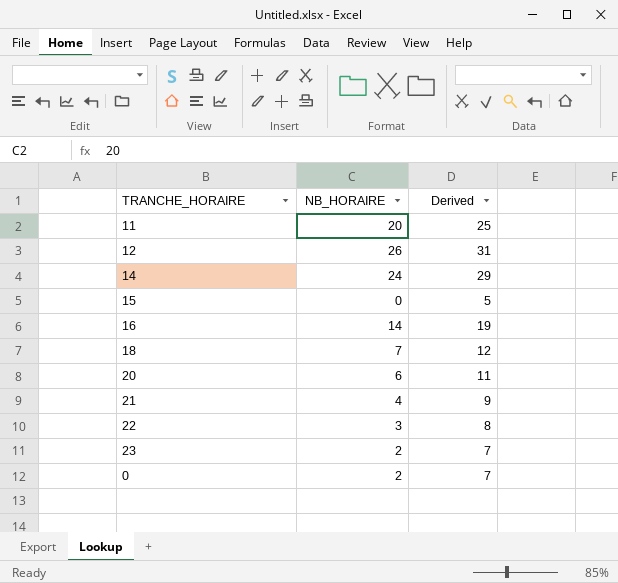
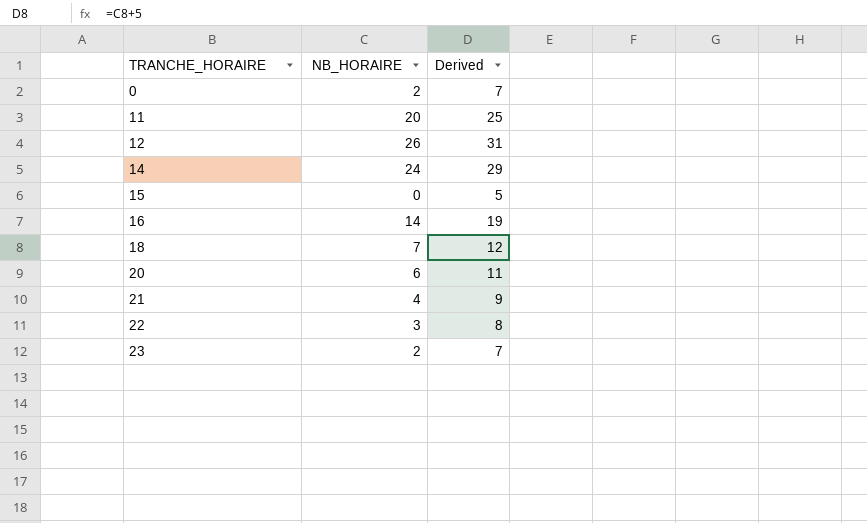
row order: none -> TRANCHE_HORAIRE ascending

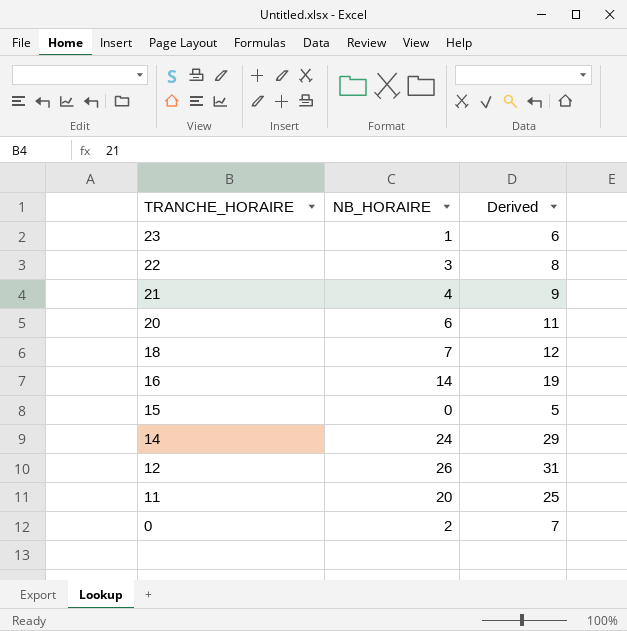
row order: TRANCHE_HORAIRE ascending -> TRANCHE_HORAIRE descending
23 | NB_HORAIRE: 2 -> 1
23 | Derived: 7 -> 6

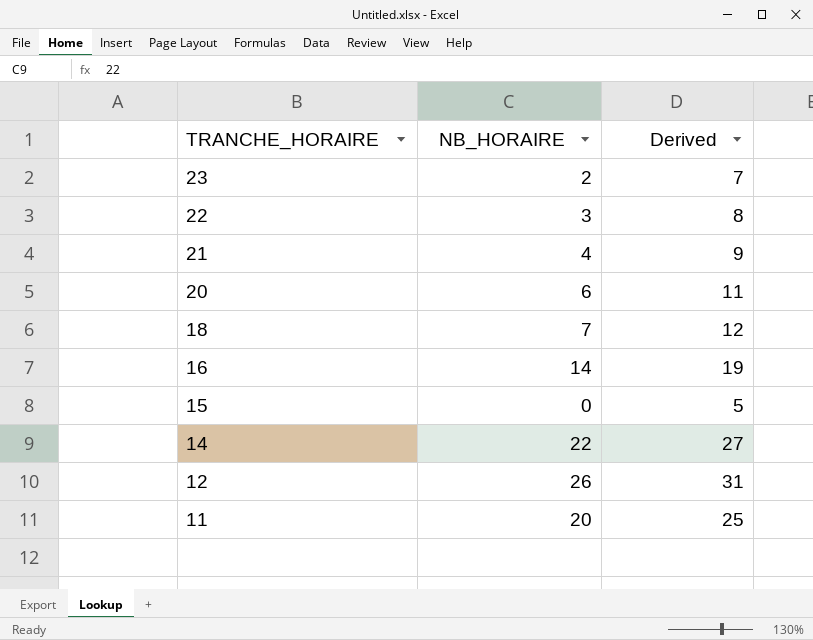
row 0: 2 | 7 -> none
23 | NB_HORAIRE: 1 -> 2
23 | Derived: 6 -> 7
14 | NB_HORAIRE: 24 -> 22
14 | Derived: 29 -> 27

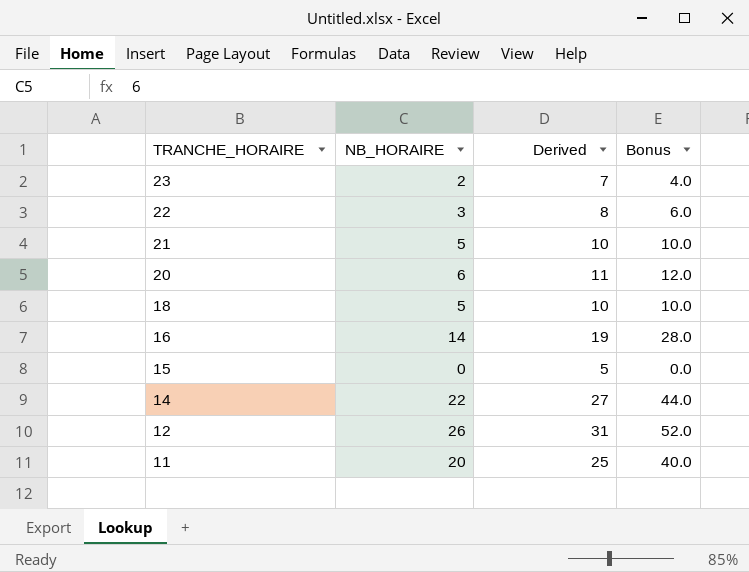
column Bonus | formula: none -> [NB_HORAIRE] * 2
21 | NB_HORAIRE: 4 -> 5
21 | Derived: 9 -> 10
18 | NB_HORAIRE: 7 -> 5
18 | Derived: 12 -> 10

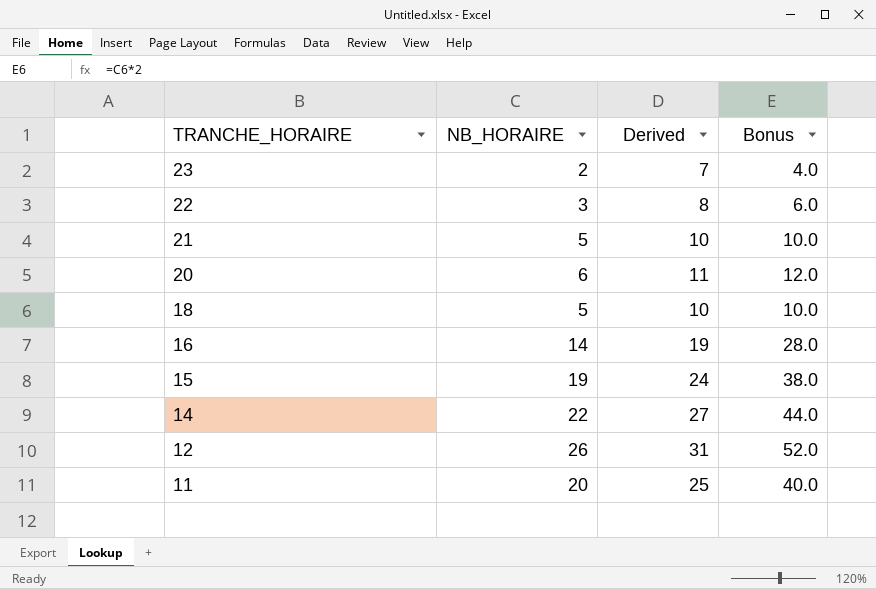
15 | NB_HORAIRE: 0 -> 19
15 | Derived: 5 -> 24
15 | Bonus: 0.0 -> 38.0

